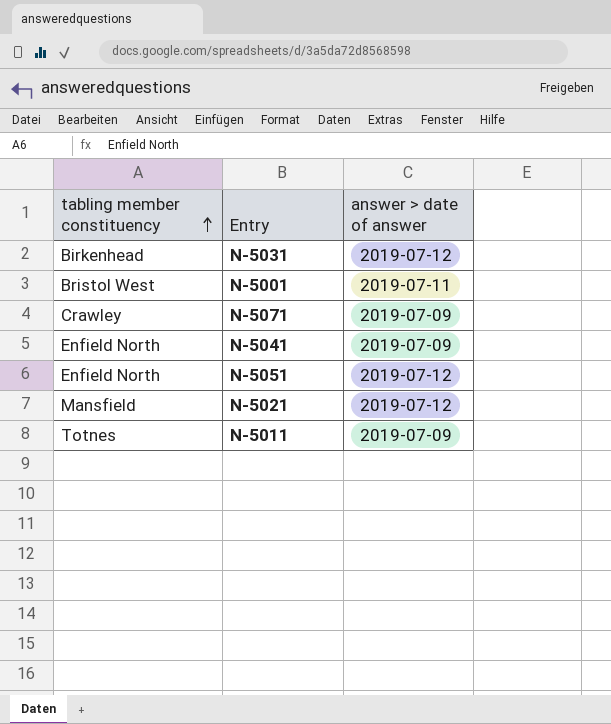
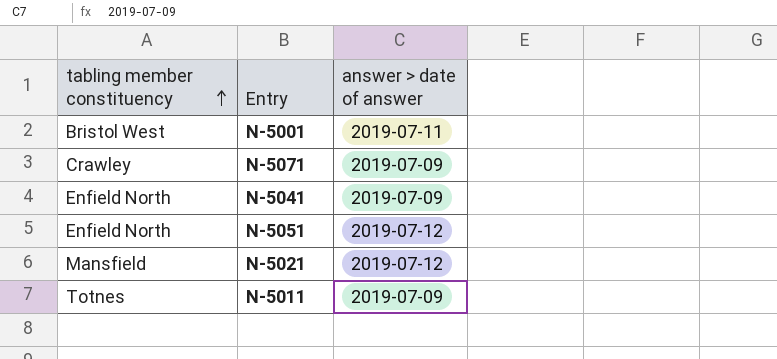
row N-5031: Birkenhead | 2019-07-12 -> none

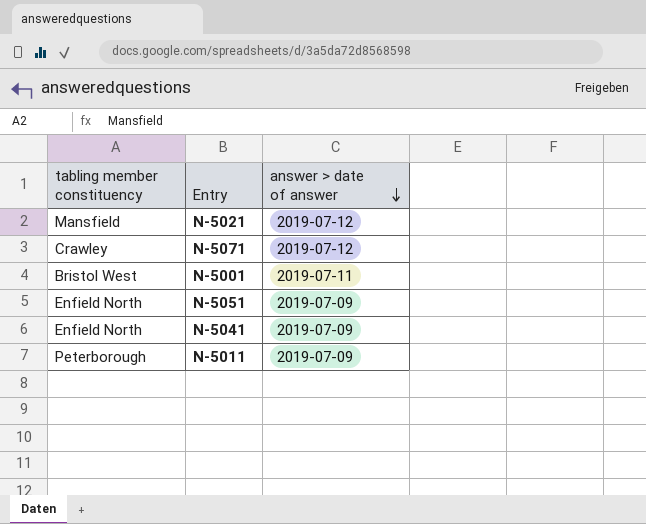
row order: tabling member constituency ascending -> answer > date of answer descending
N-5071 | answer > date of answer: 2019-07-09 -> 2019-07-12
N-5051 | answer > date of answer: 2019-07-12 -> 2019-07-09
N-5011 | tabling member constituency: Totnes -> Peterborough

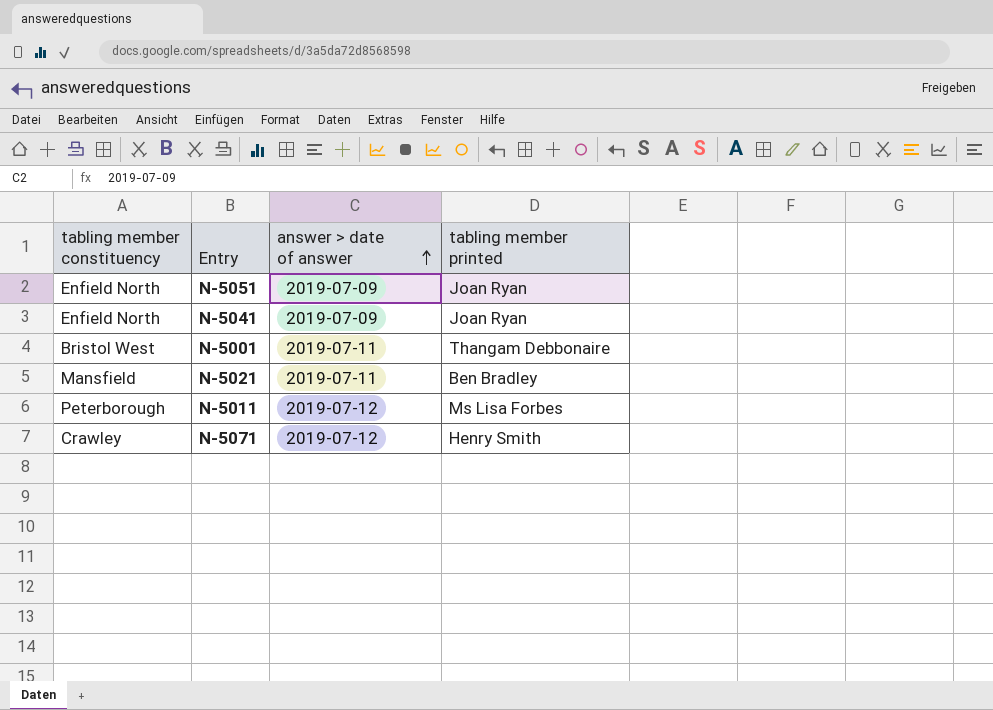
row order: answer > date of answer descending -> answer > date of answer ascending
column tabling member printed | position: none -> 4
N-5021 | answer > date of answer: 2019-07-12 -> 2019-07-11
N-5011 | answer > date of answer: 2019-07-09 -> 2019-07-12

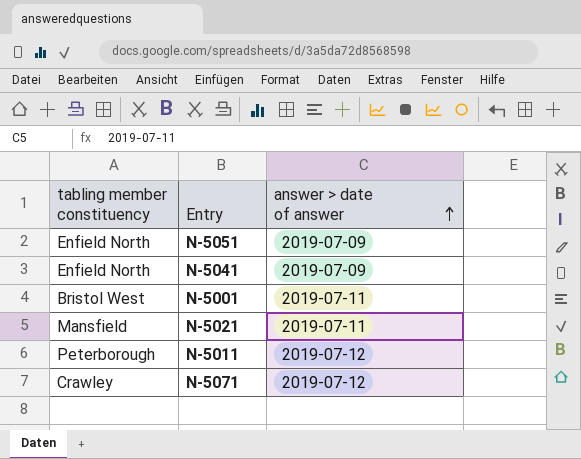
column tabling member printed | position: 4 -> none

